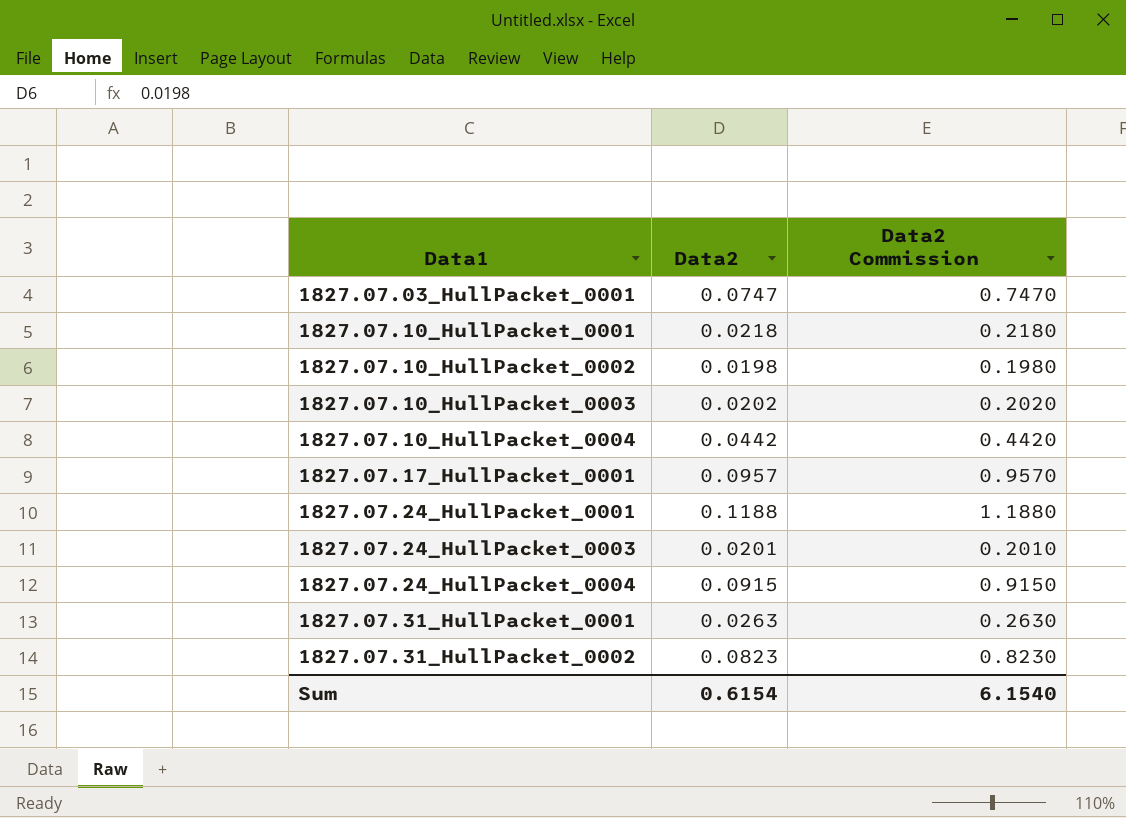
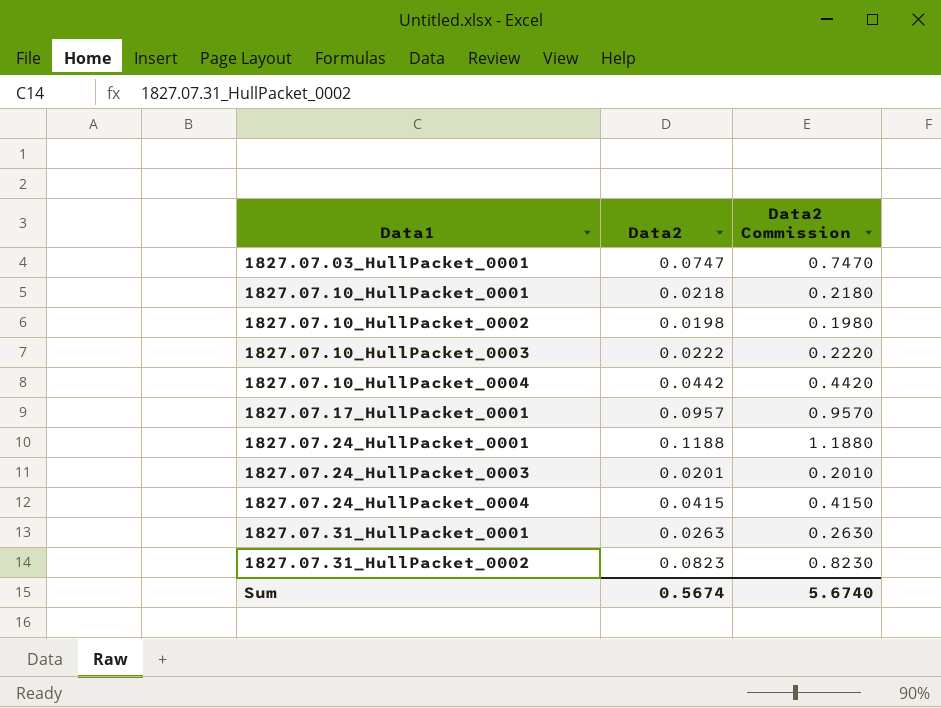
1827.07.10_HullPacket_0003 | Data2: 0.0202 -> 0.0222
1827.07.10_HullPacket_0003 | Data2 Commission: 0.2020 -> 0.2220
1827.07.24_HullPacket_0004 | Data2: 0.0915 -> 0.0415
1827.07.24_HullPacket_0004 | Data2 Commission: 0.9150 -> 0.4150
Sum | Data2: 0.6154 -> 0.5674
Sum | Data2 Commission: 6.1540 -> 5.6740

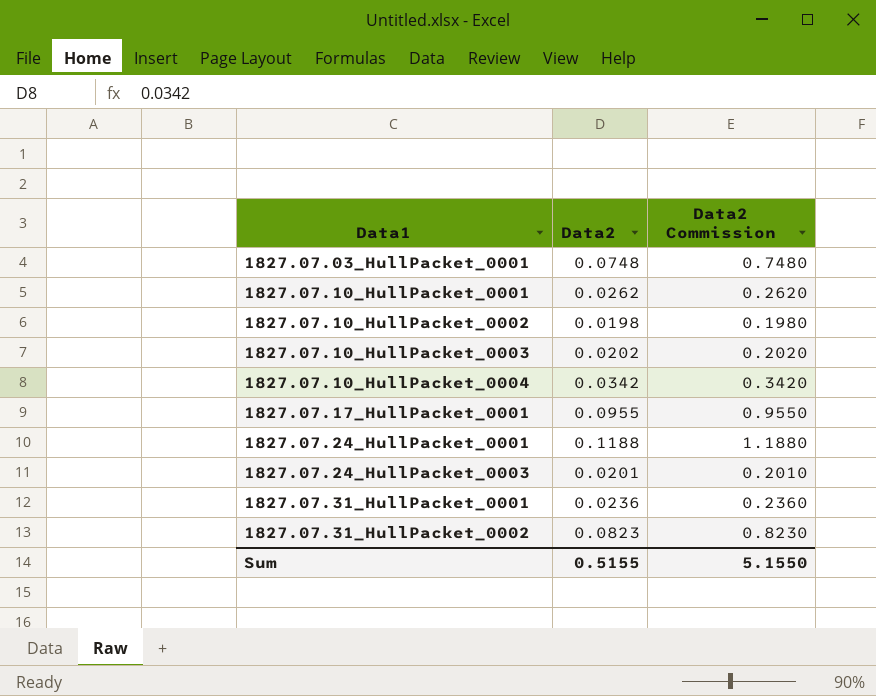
row 1827.07.24_HullPacket_0004: 0.0415 | 0.4150 -> none
1827.07.03_HullPacket_0001 | Data2: 0.0747 -> 0.0748
1827.07.03_HullPacket_0001 | Data2 Commission: 0.7470 -> 0.7480
1827.07.10_HullPacket_0001 | Data2: 0.0218 -> 0.0262
1827.07.10_HullPacket_0001 | Data2 Commission: 0.2180 -> 0.2620
1827.07.10_HullPacket_0003 | Data2: 0.0222 -> 0.0202
1827.07.10_HullPacket_0003 | Data2 Commission: 0.2220 -> 0.2020
1827.07.10_HullPacket_0004 | Data2: 0.0442 -> 0.0342
1827.07.10_HullPacket_0004 | Data2 Commission: 0.4420 -> 0.3420
1827.07.17_HullPacket_0001 | Data2: 0.0957 -> 0.0955
1827.07.17_HullPacket_0001 | Data2 Commission: 0.9570 -> 0.9550
1827.07.31_HullPacket_0001 | Data2: 0.0263 -> 0.0236
1827.07.31_HullPacket_0001 | Data2 Commission: 0.2630 -> 0.2360
Sum | Data2: 0.5674 -> 0.5155
Sum | Data2 Commission: 5.6740 -> 5.1550

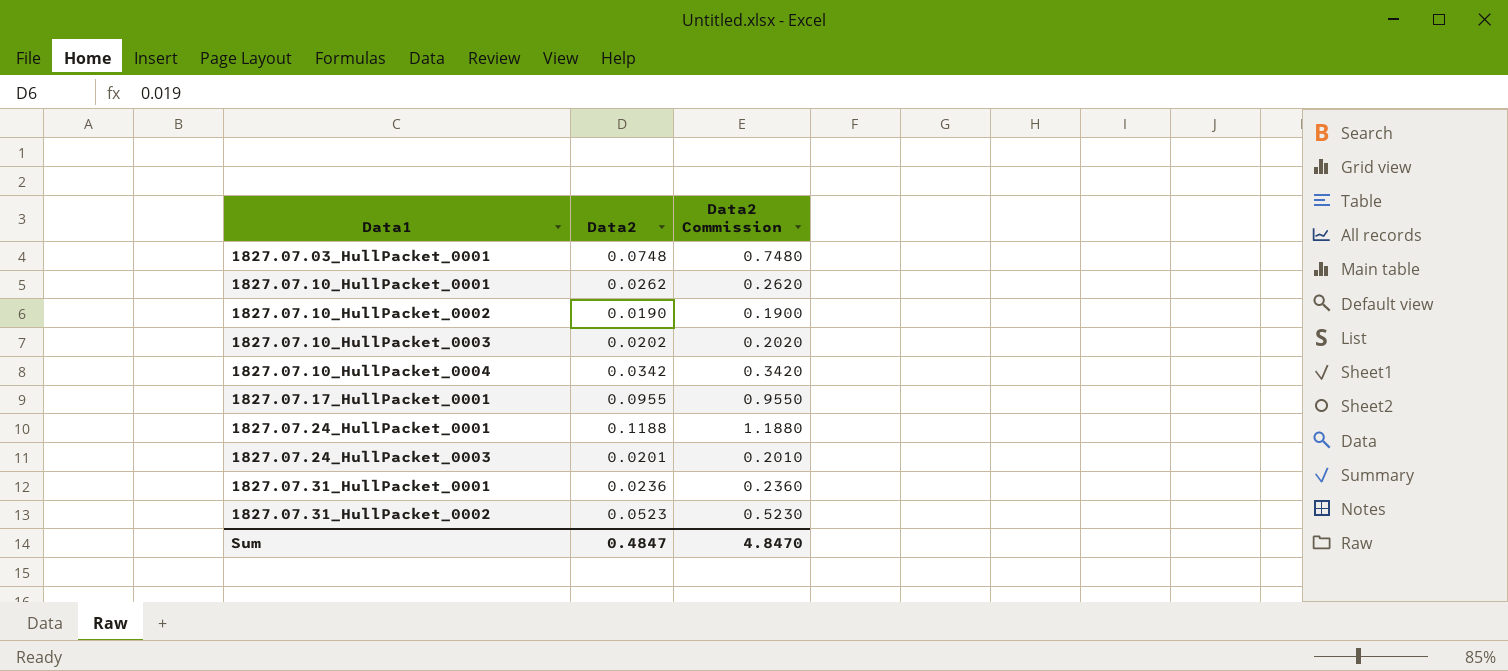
1827.07.10_HullPacket_0002 | Data2: 0.0198 -> 0.0190
1827.07.10_HullPacket_0002 | Data2 Commission: 0.1980 -> 0.1900
1827.07.31_HullPacket_0002 | Data2: 0.0823 -> 0.0523
1827.07.31_HullPacket_0002 | Data2 Commission: 0.8230 -> 0.5230
Sum | Data2: 0.5155 -> 0.4847
Sum | Data2 Commission: 5.1550 -> 4.8470

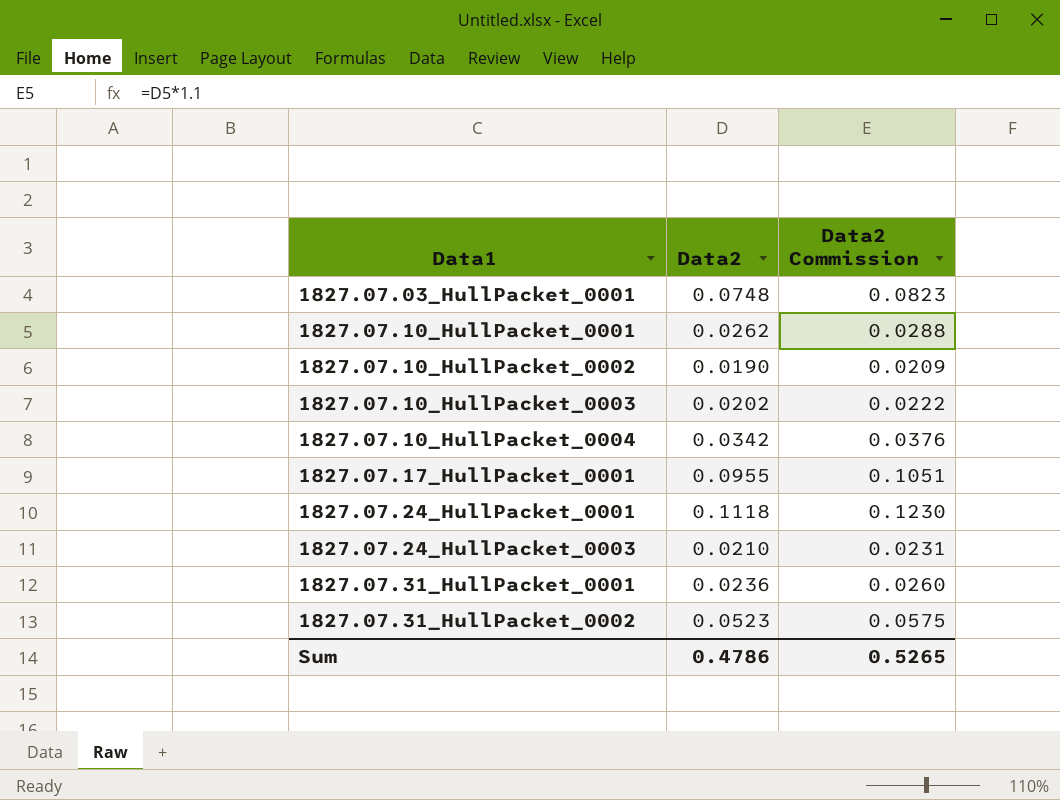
column Data2 Commission | formula: [Data2] * 10 -> [Data2] * 1.1
1827.07.24_HullPacket_0001 | Data2: 0.1188 -> 0.1118
1827.07.24_HullPacket_0003 | Data2: 0.0201 -> 0.0210
Sum | Data2: 0.4847 -> 0.4786
Sum | Data2 Commission: 4.8470 -> 0.5265

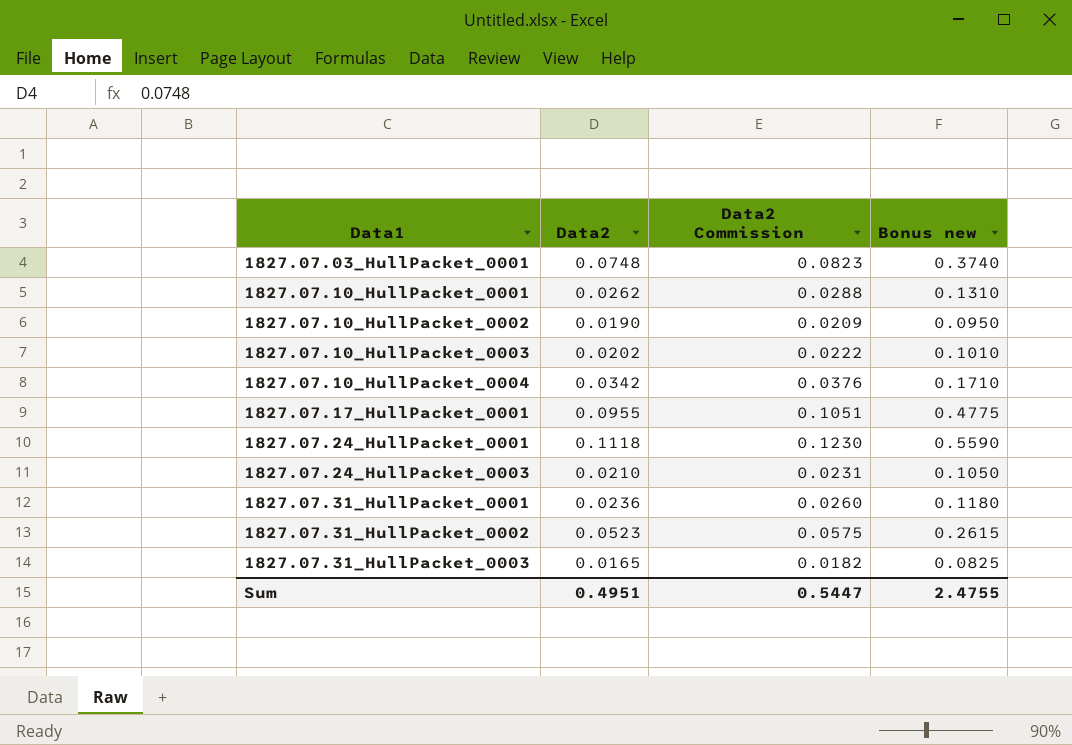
column Bonus new | formula: none -> [Data2] * 5
row 1827.07.31_HullPacket_0003: none -> 0.0165 | 0.0182 | 0.0825
Sum | Data2: 0.4786 -> 0.4951
Sum | Data2 Commission: 0.5265 -> 0.5447

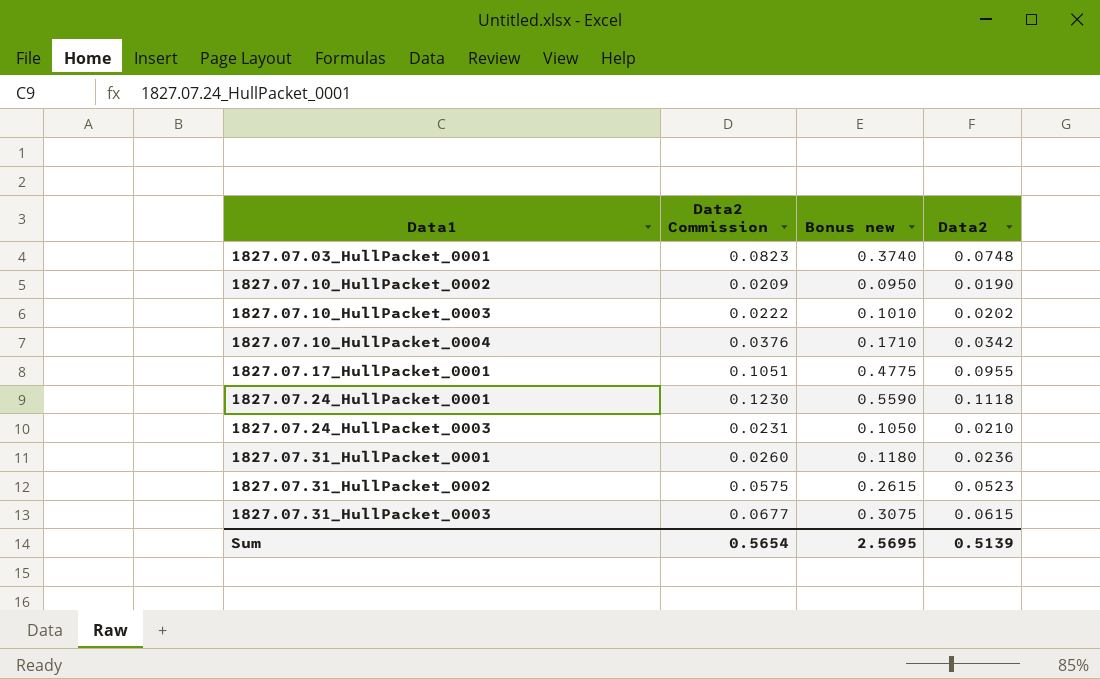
column Data2 | position: 2 -> 4
row 1827.07.10_HullPacket_0001: 0.0262 | 0.0288 | 0.1310 -> none
1827.07.31_HullPacket_0003 | Data2 Commission: 0.0182 -> 0.0677
1827.07.31_HullPacket_0003 | Bonus new: 0.0825 -> 0.3075
1827.07.31_HullPacket_0003 | Data2: 0.0165 -> 0.0615
Sum | Data2 Commission: 0.5447 -> 0.5654
Sum | Bonus new: 2.4755 -> 2.5695
Sum | Data2: 0.4951 -> 0.5139

